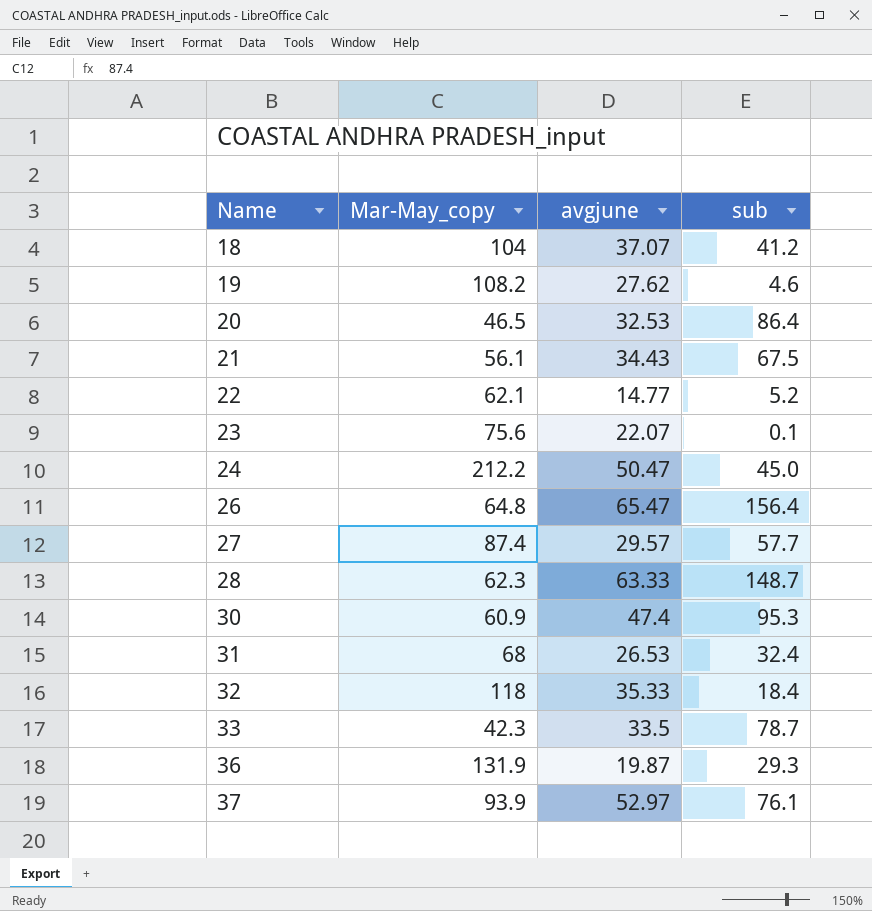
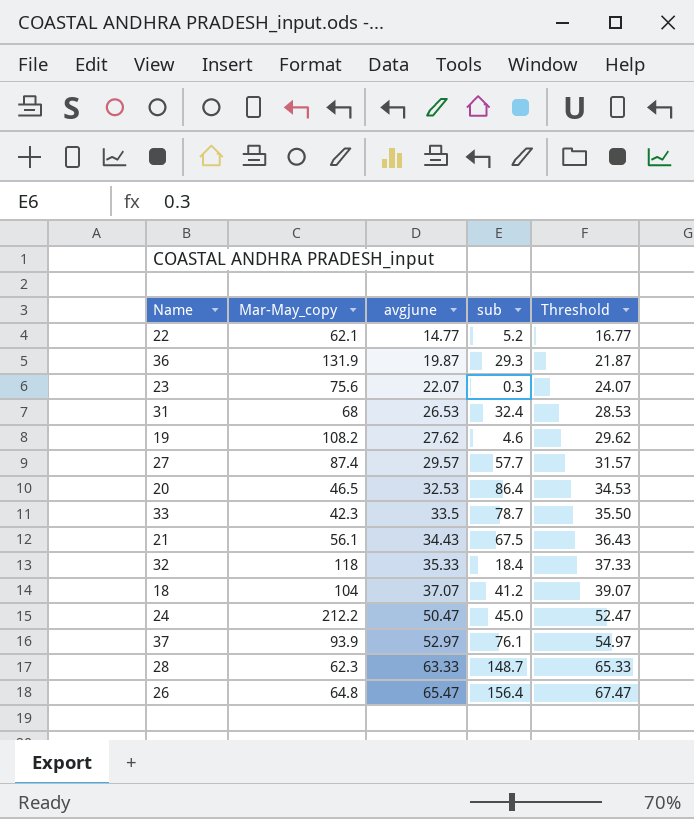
row order: Name ascending -> avgjune ascending
column Threshold | formula: none -> [avgjune] + 2
row 30: 60.9 | 47.4 | 95.3 -> none
23 | sub: 0.1 -> 0.3

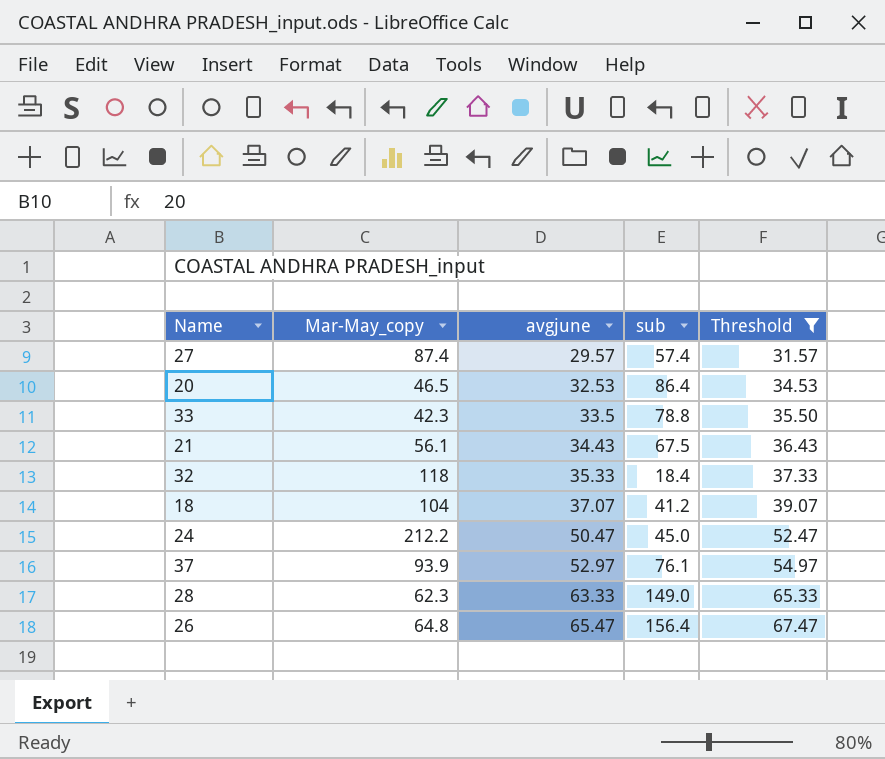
filter: none -> Threshold >= 31.57
27 | sub: 57.7 -> 57.4
33 | sub: 78.7 -> 78.8
28 | sub: 148.7 -> 149.0

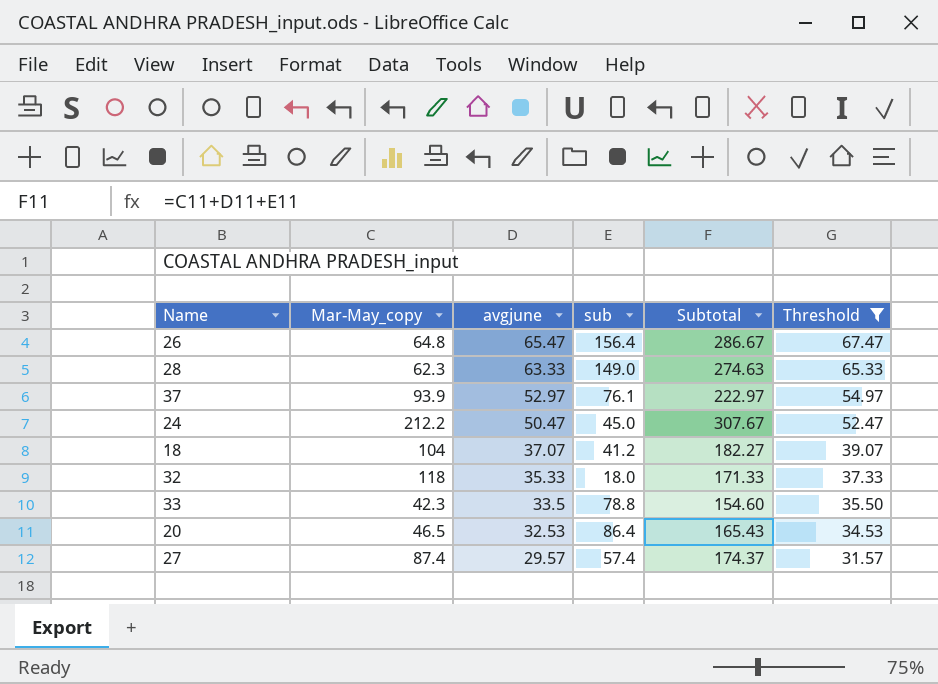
row order: avgjune ascending -> avgjune descending
column Subtotal | formula: none -> [Mar-May_copy] + [avgjune] + [sub]
row 21: 56.1 | 34.43 | 67.5 | 36.43 -> none
32 | sub: 18.4 -> 18.0

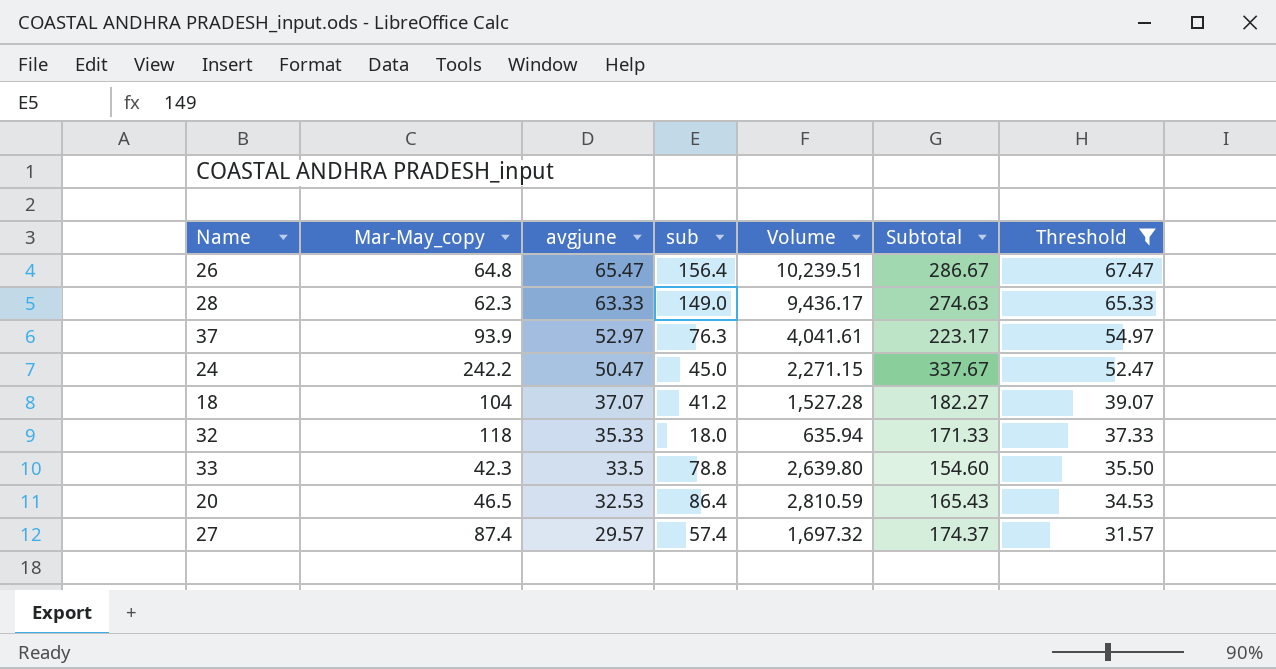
column Volume | formula: none -> [avgjune] * [sub]
37 | sub: 76.1 -> 76.3
37 | Subtotal: 222.97 -> 223.17
24 | Mar-May_copy: 212.2 -> 242.2
24 | Subtotal: 307.67 -> 337.67

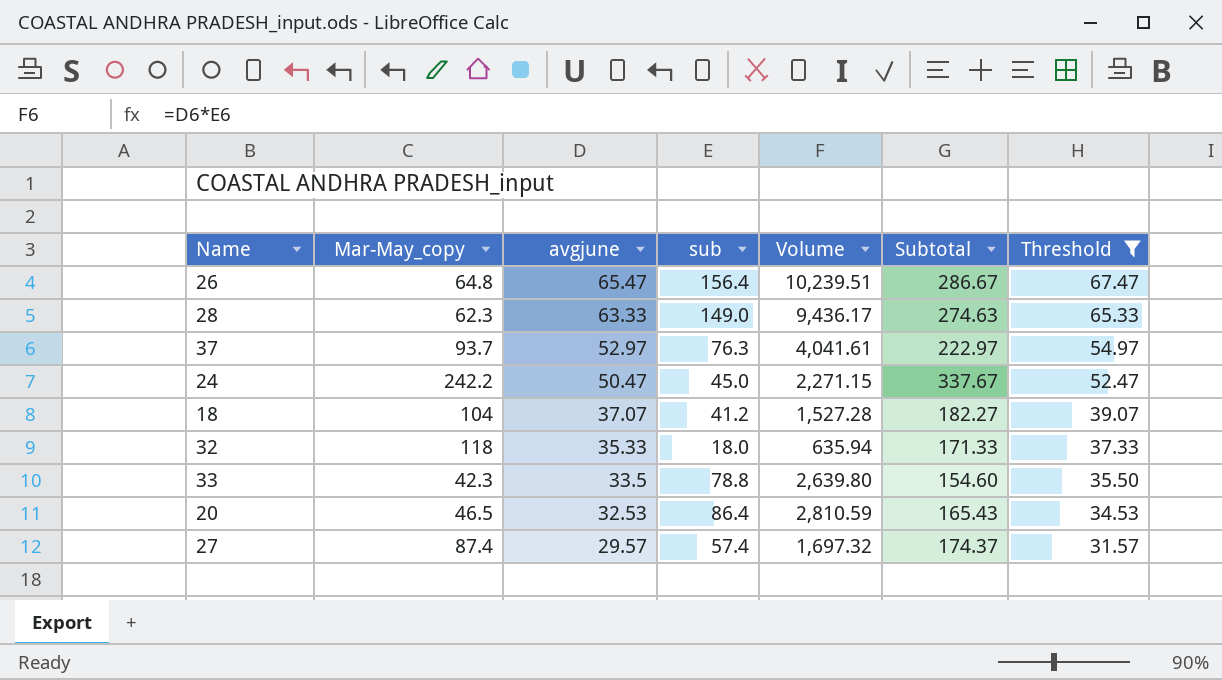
37 | Mar-May_copy: 93.9 -> 93.7
37 | Subtotal: 223.17 -> 222.97

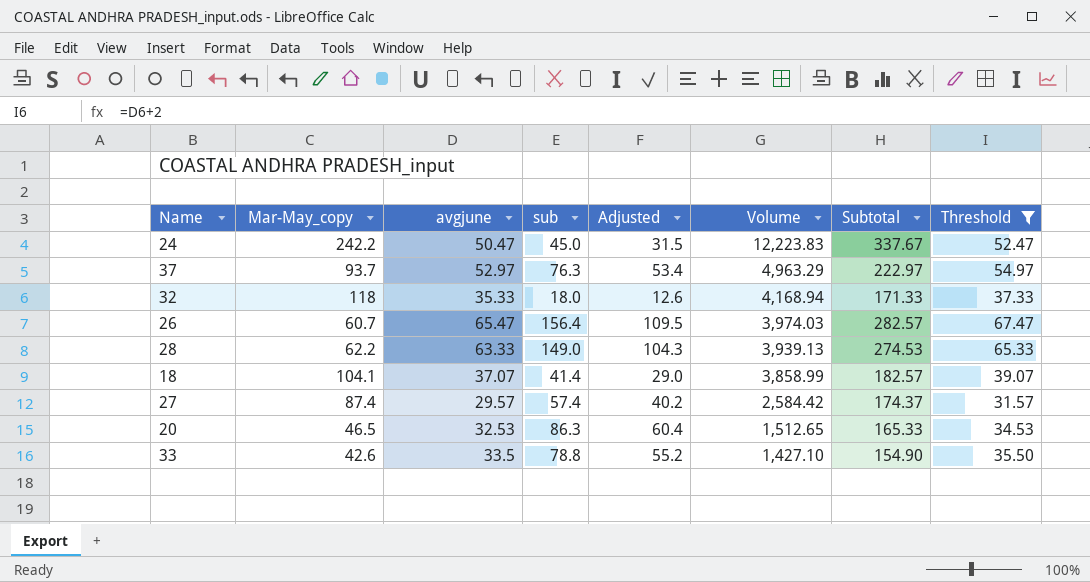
row order: avgjune descending -> Volume descending
column Adjusted | formula: none -> [sub] * 0.7
column Volume | formula: [avgjune] * [sub] -> [Mar-May_copy] * [avgjune]
26 | Mar-May_copy: 64.8 -> 60.7
26 | Subtotal: 286.67 -> 282.57
28 | Mar-May_copy: 62.3 -> 62.2
28 | Subtotal: 274.63 -> 274.53
18 | Mar-May_copy: 104 -> 104.1
18 | sub: 41.2 -> 41.4
18 | Subtotal: 182.27 -> 182.57
20 | sub: 86.4 -> 86.3
20 | Subtotal: 165.43 -> 165.33
33 | Mar-May_copy: 42.3 -> 42.6
33 | Subtotal: 154.60 -> 154.90

